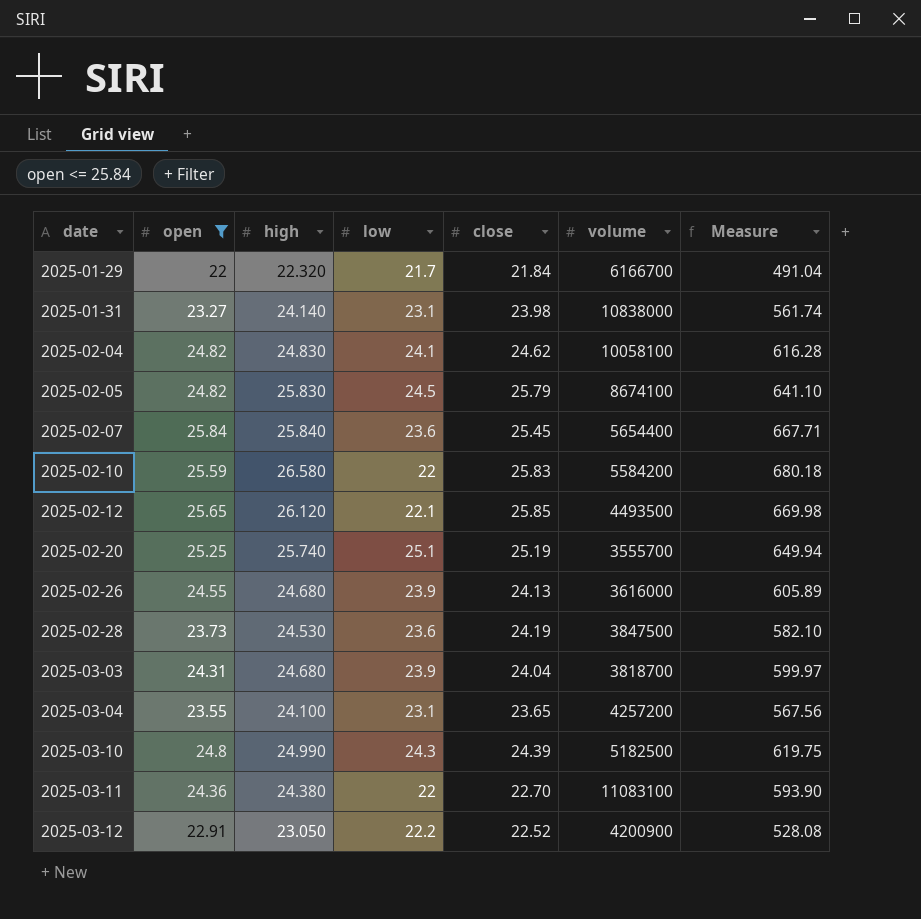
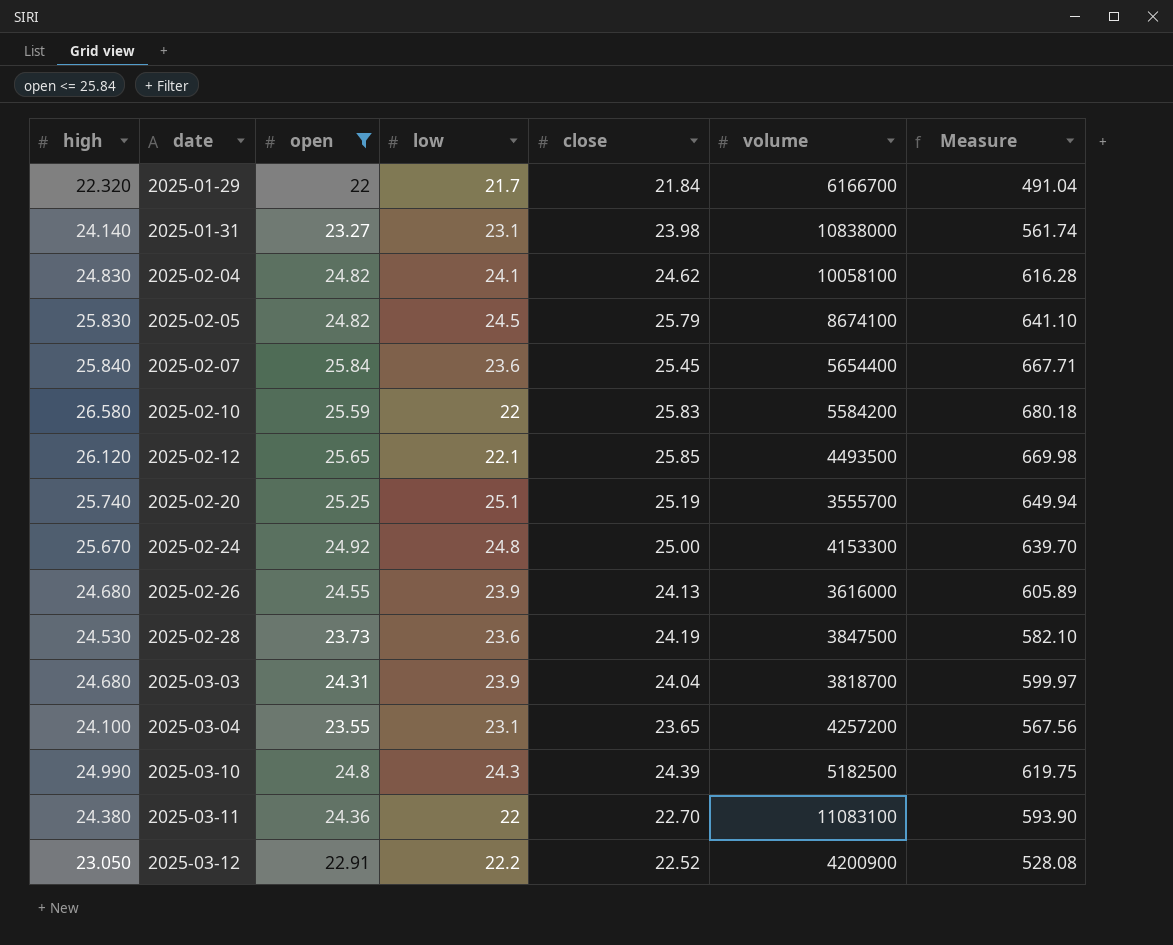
column high | position: 3 -> 1
row 2025-02-24: none -> 25.670 | 24.92 | 24.8 | 25.00 | 4153300 | 639.70

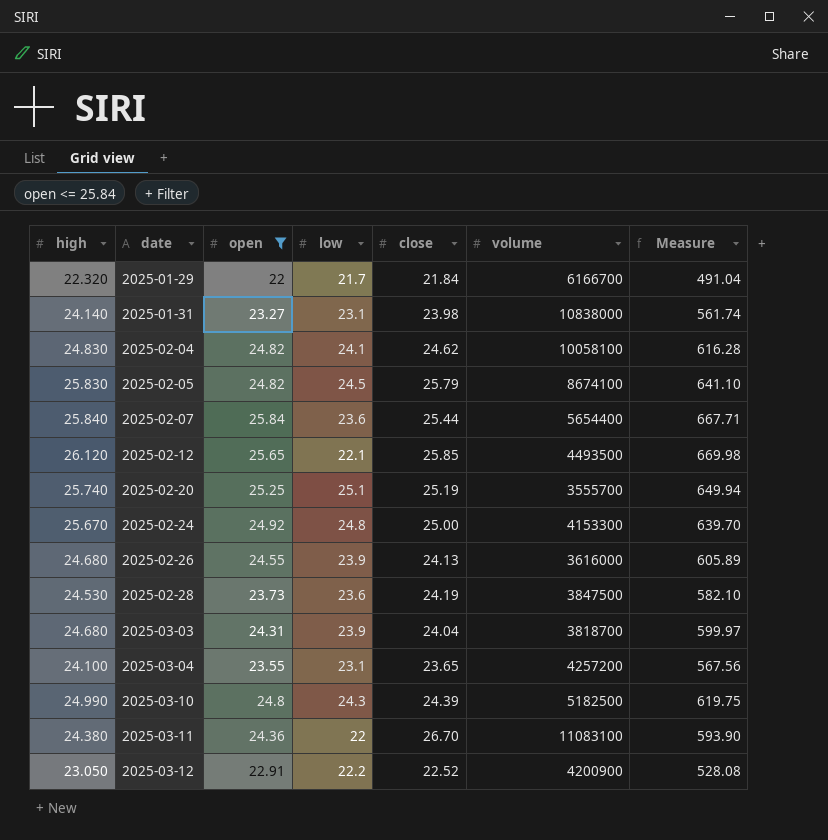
row 2025-02-10: 26.580 | 25.59 | 22 | 25.83 | 5584200 | 680.18 -> none
2025-02-07 | close: 25.45 -> 25.44
2025-03-11 | close: 22.70 -> 26.70

